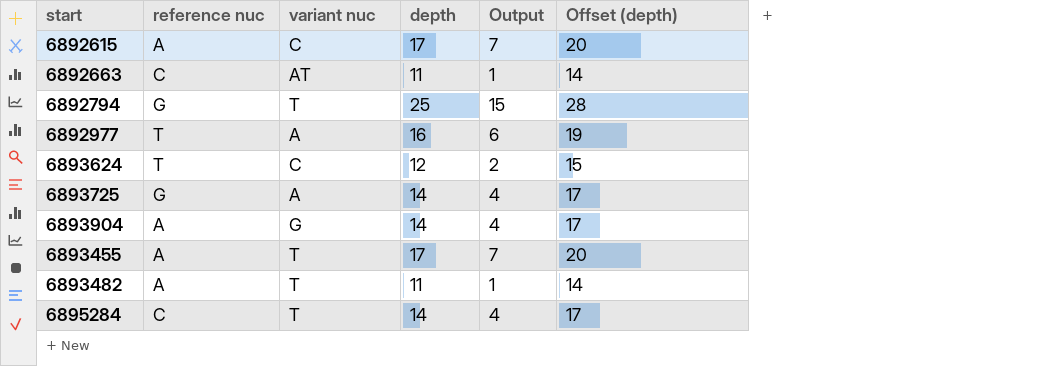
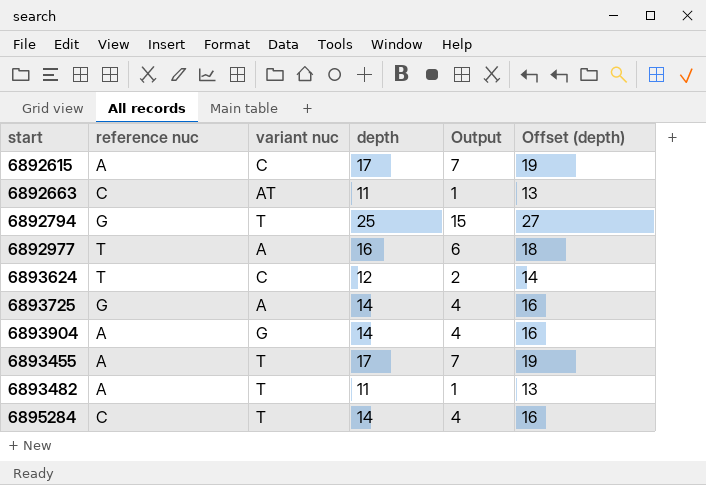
column Offset (depth) | formula: [depth] + 3 -> [depth] + 2

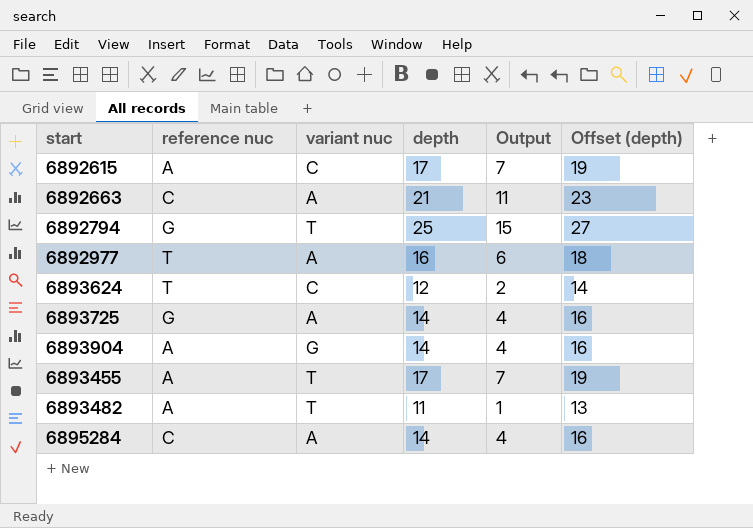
6892663 | variant nuc: AT -> A
6892663 | depth: 11 -> 21
6892663 | Output: 1 -> 11
6892663 | Offset (depth): 13 -> 23
6895284 | variant nuc: T -> A

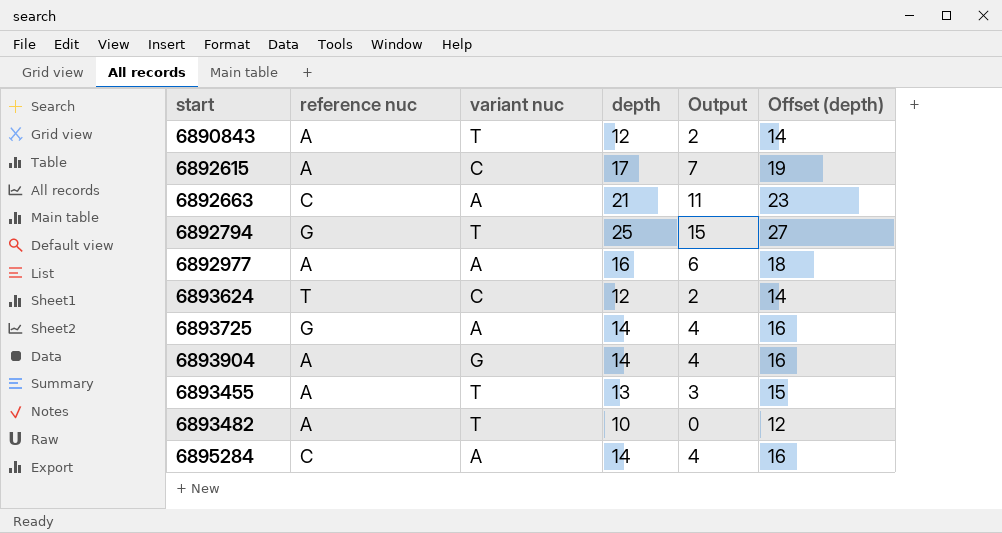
row 6890843: none -> A | T | 12 | 2 | 14
6892977 | reference nuc: T -> A
6893455 | depth: 17 -> 13
6893455 | Output: 7 -> 3
6893455 | Offset (depth): 19 -> 15
6893482 | depth: 11 -> 10
6893482 | Output: 1 -> 0
6893482 | Offset (depth): 13 -> 12

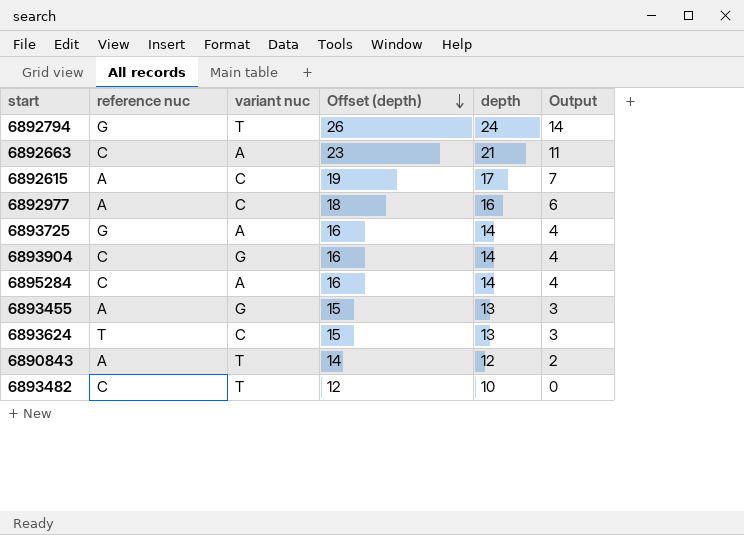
row order: none -> Offset (depth) descending
column Offset (depth) | position: 6 -> 4
6892794 | Offset (depth): 27 -> 26
6892794 | depth: 25 -> 24
6892794 | Output: 15 -> 14
6892977 | variant nuc: A -> C
6893904 | reference nuc: A -> C
6893455 | variant nuc: T -> G
6893624 | Offset (depth): 14 -> 15
6893624 | depth: 12 -> 13
6893624 | Output: 2 -> 3
6893482 | reference nuc: A -> C

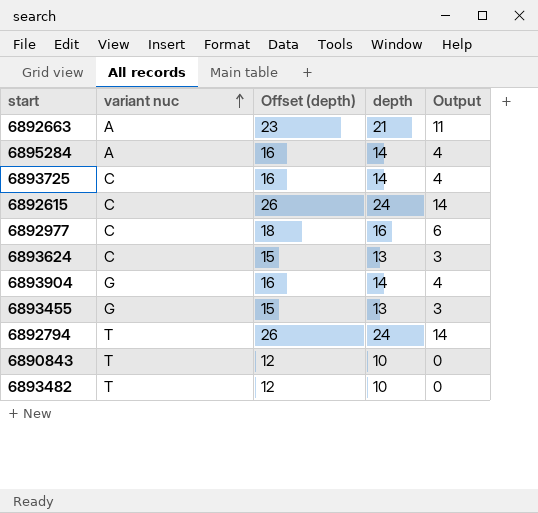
row order: Offset (depth) descending -> variant nuc ascending
column reference nuc | position: 2 -> none
6893725 | variant nuc: A -> C
6892615 | Offset (depth): 19 -> 26
6892615 | depth: 17 -> 24
6892615 | Output: 7 -> 14
6890843 | Offset (depth): 14 -> 12
6890843 | depth: 12 -> 10
6890843 | Output: 2 -> 0

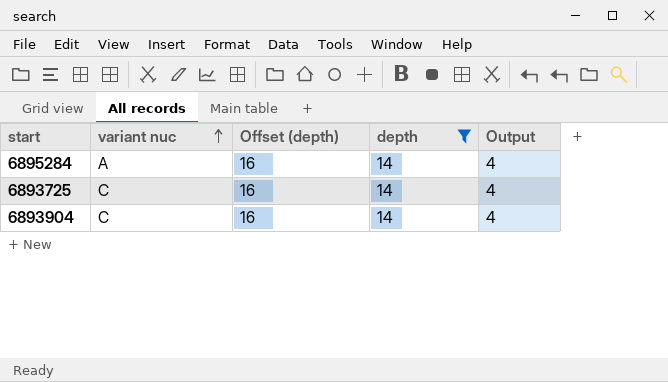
filter: none -> depth = 14
6893904 | variant nuc: G -> C

